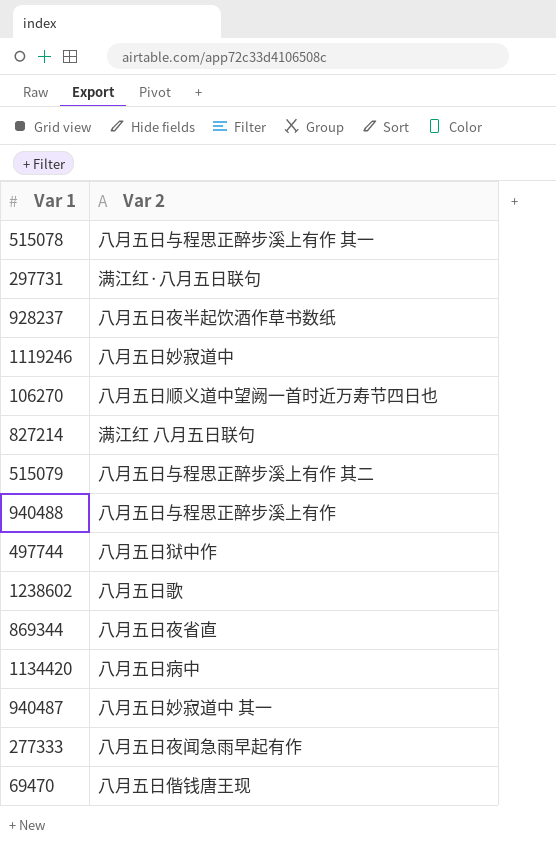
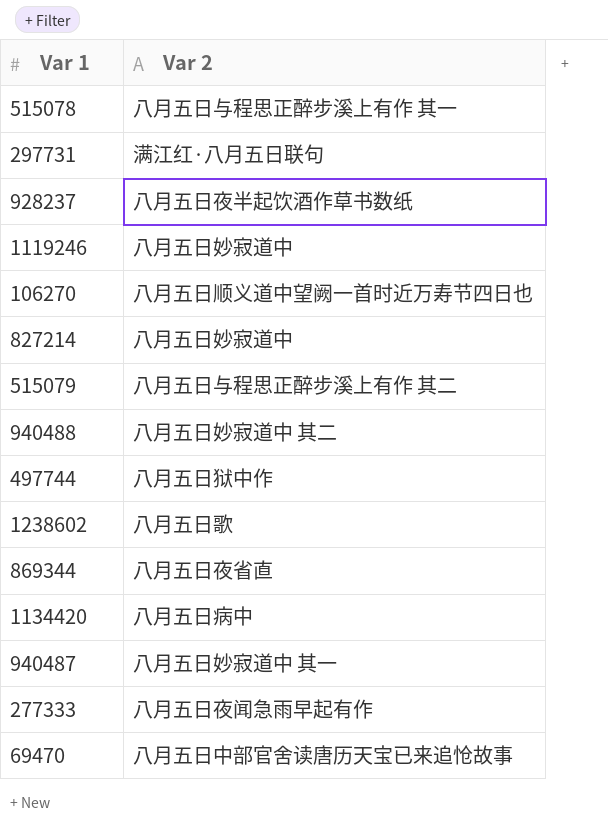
827214 | Var 2: 满江红 八月五日联句 -> 八月五日妙寂道中
940488 | Var 2: 八月五日与程思正醉步溪上有作 -> 八月五日妙寂道中 其二
69470 | Var 2: 八月五日偕钱唐王现 -> 八月五日中部官舍读唐历天宝已来追怆故事

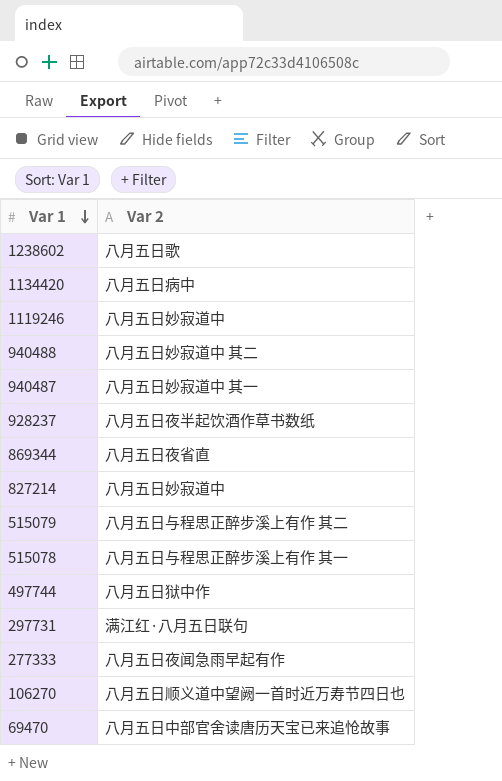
row order: none -> Var 1 descending

